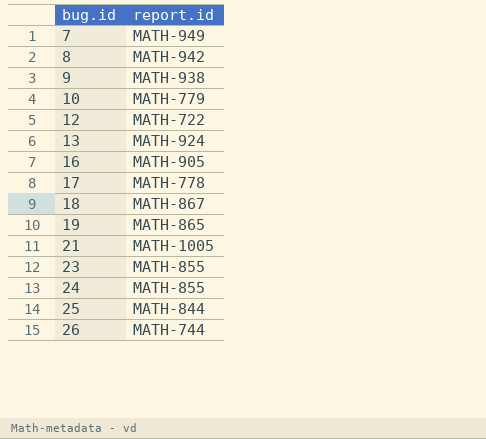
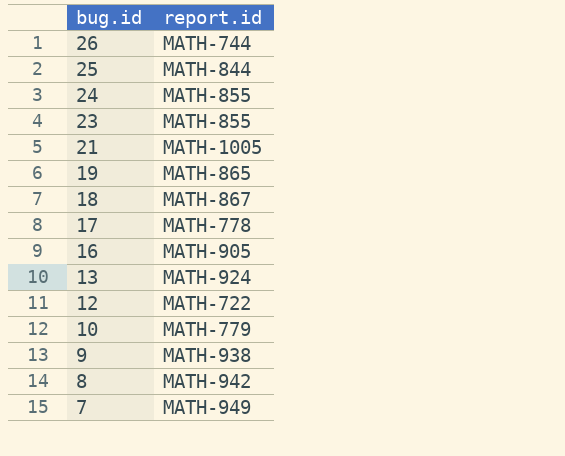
row order: bug.id ascending -> bug.id descending

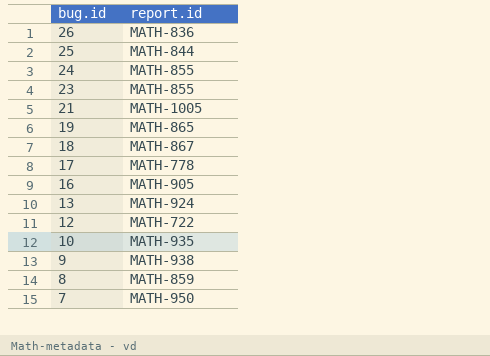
26 | report.id: MATH-744 -> MATH-836
10 | report.id: MATH-779 -> MATH-935
8 | report.id: MATH-942 -> MATH-859
7 | report.id: MATH-949 -> MATH-950

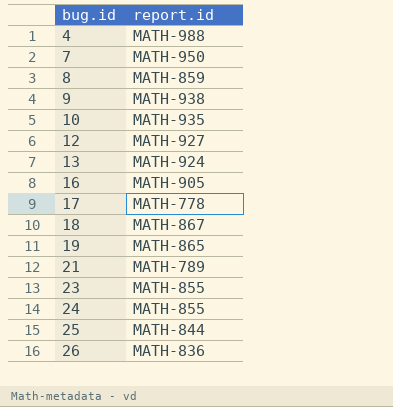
row order: bug.id descending -> bug.id ascending
row 4: none -> MATH-988
12 | report.id: MATH-722 -> MATH-927
21 | report.id: MATH-1005 -> MATH-789

